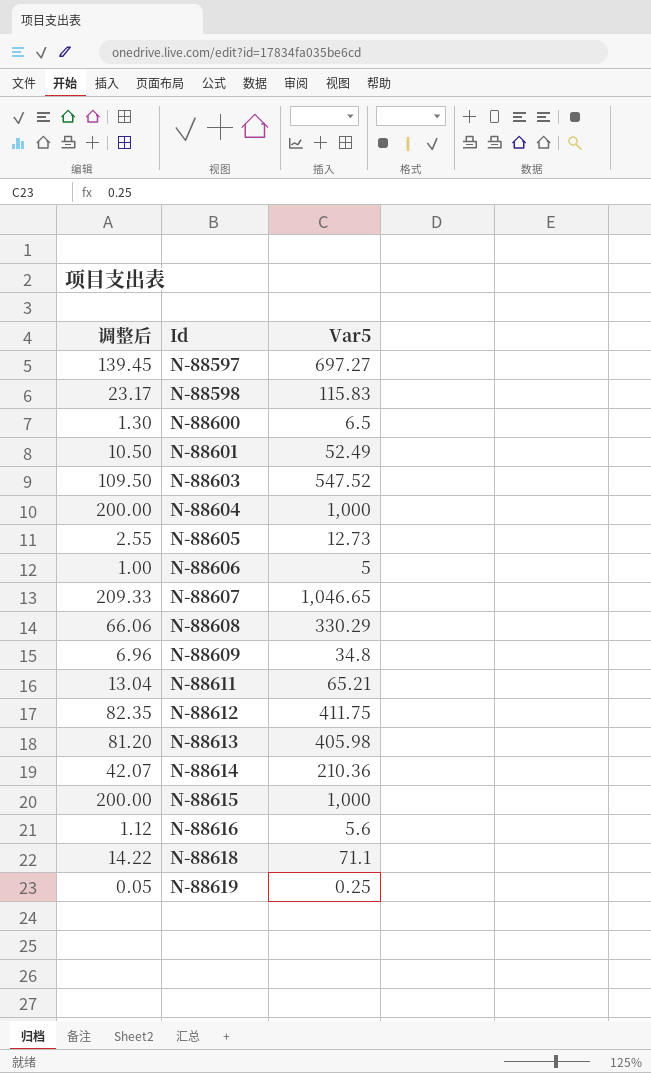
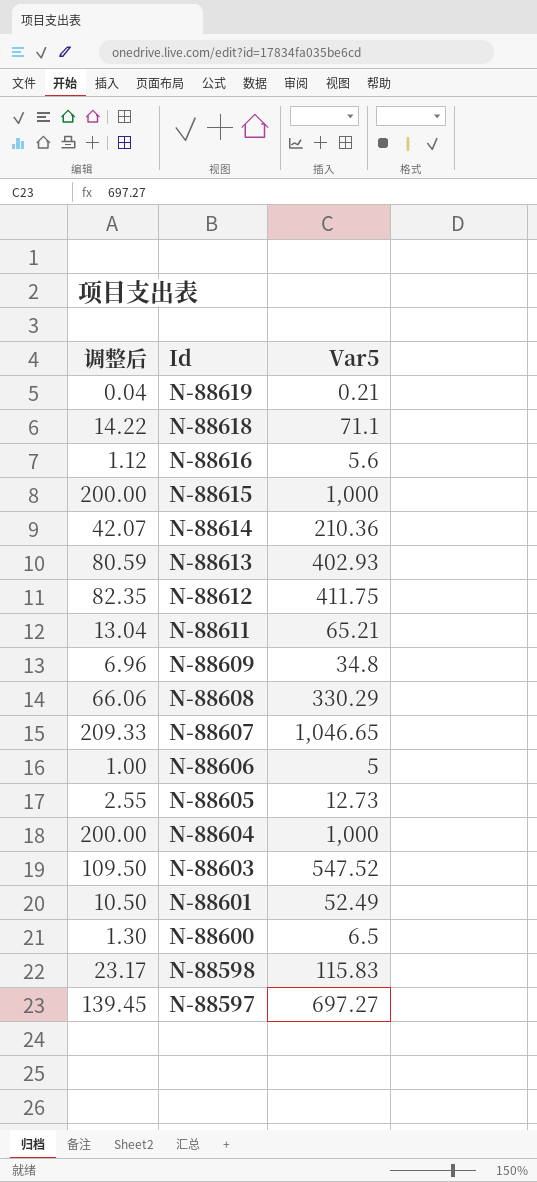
row order: Id ascending -> Id descending
N-88619 | 调整后: 0.05 -> 0.04
N-88619 | Var5: 0.25 -> 0.21
N-88613 | 调整后: 81.20 -> 80.59
N-88613 | Var5: 405.98 -> 402.93

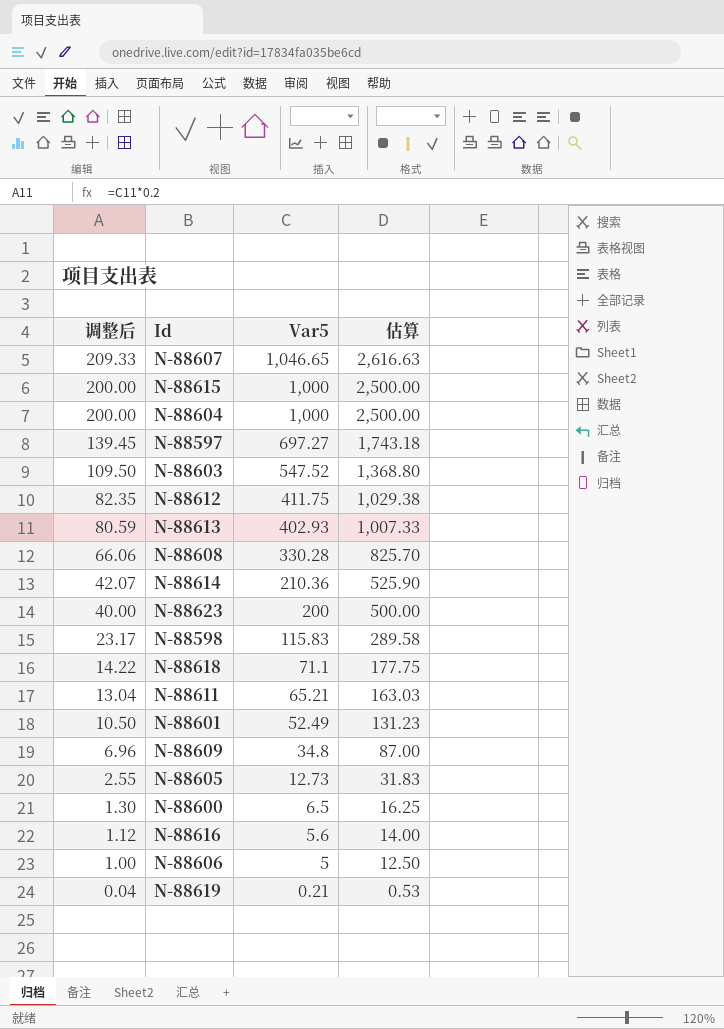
row order: Id descending -> 调整后 descending
column 估算 | formula: none -> [Var5] * 2.5
N-88608 | Var5: 330.29 -> 330.28
row N-88623: none -> 40.00 | 200 | 500.00

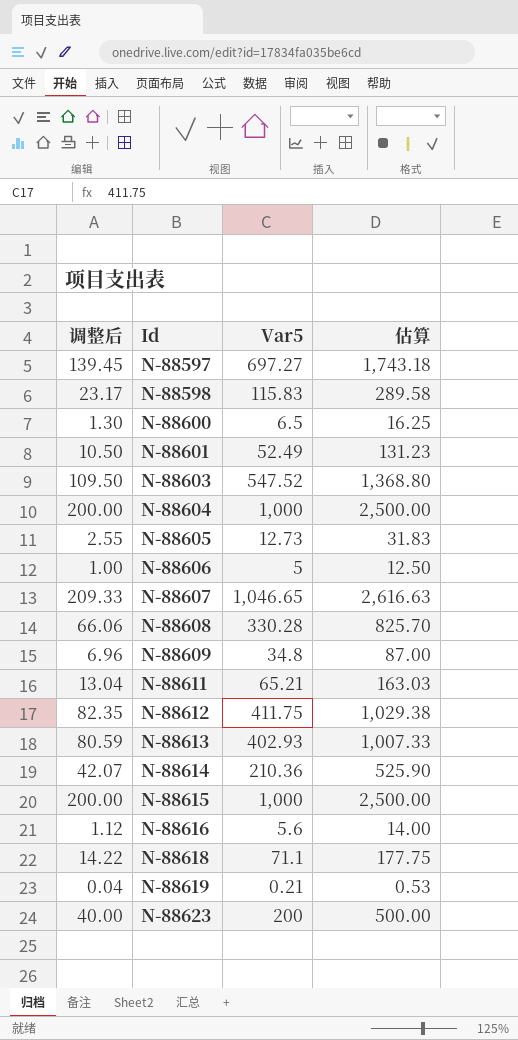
row order: 调整后 descending -> Id ascending

